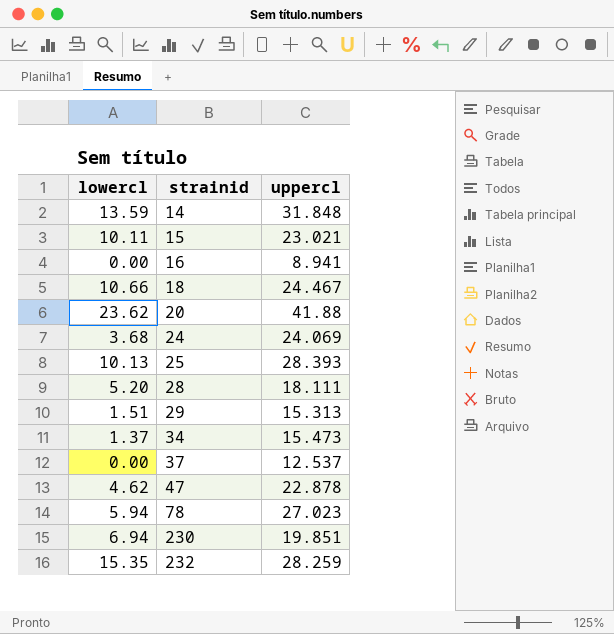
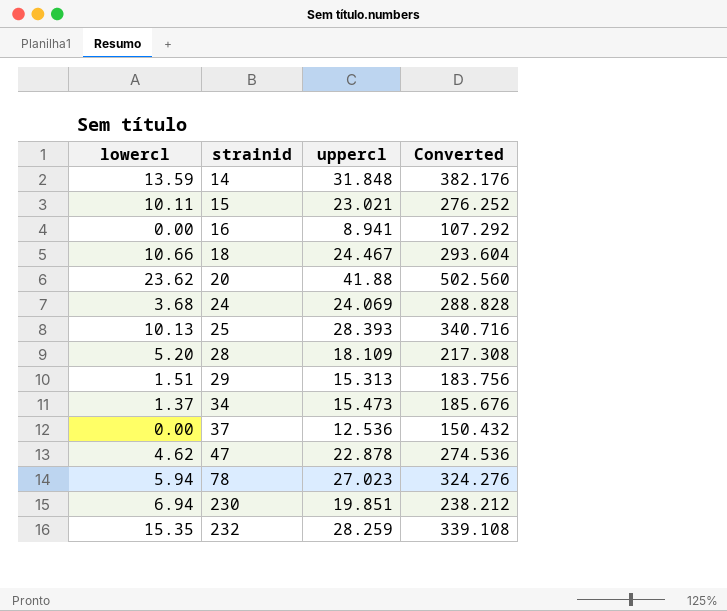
column Converted | formula: none -> [uppercl] * 12
28 | uppercl: 18.111 -> 18.109
37 | uppercl: 12.537 -> 12.536

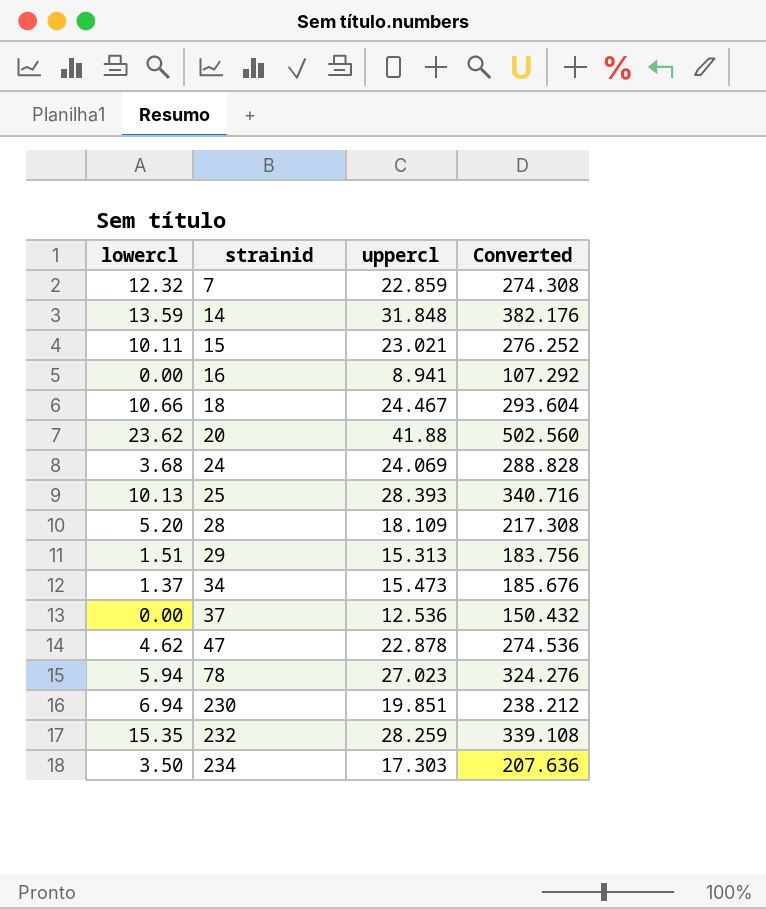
row 7: none -> 12.32 | 22.859 | 274.308
row 234: none -> 3.50 | 17.303 | 207.636

